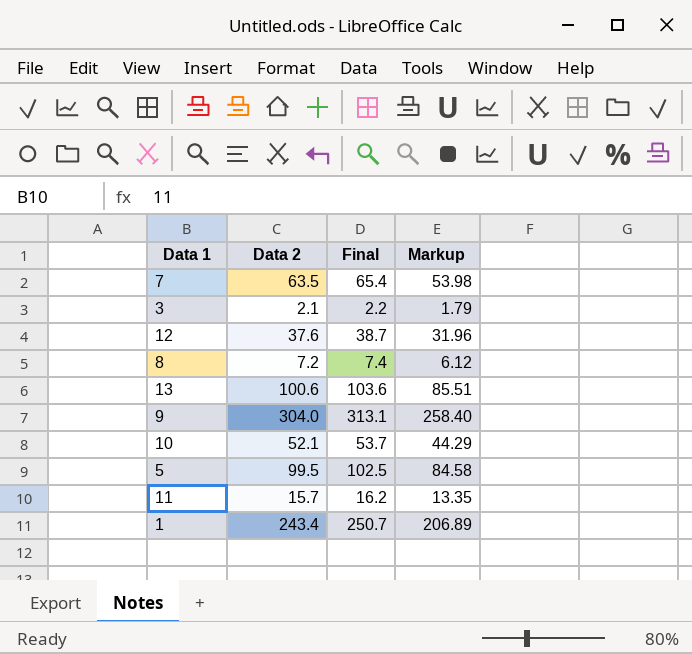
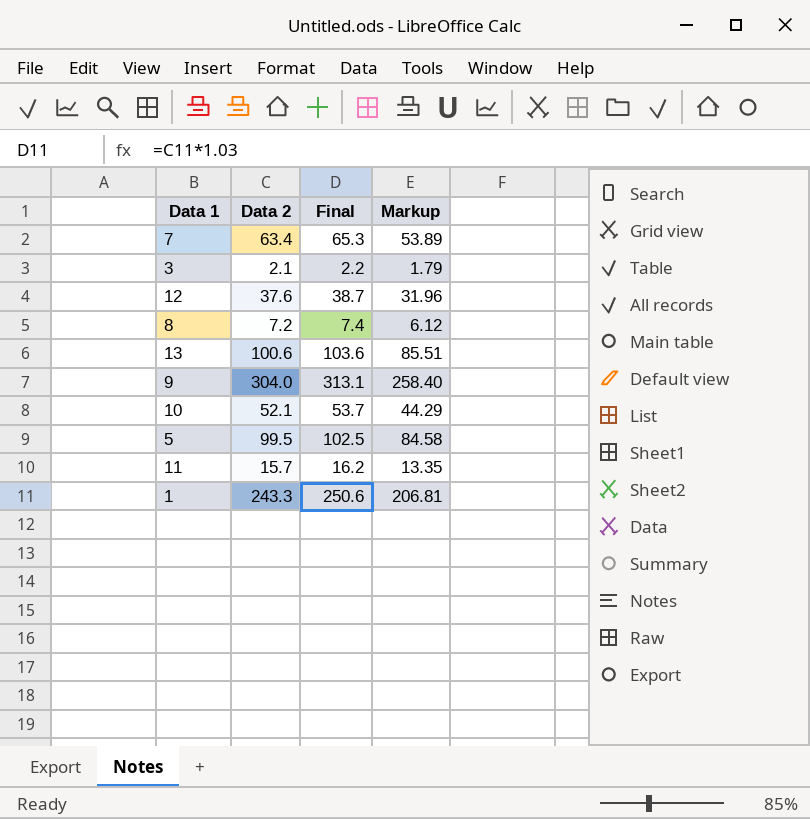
7 | Data 2: 63.5 -> 63.4
7 | Final: 65.4 -> 65.3
7 | Markup: 53.98 -> 53.89
1 | Data 2: 243.4 -> 243.3
1 | Final: 250.7 -> 250.6
1 | Markup: 206.89 -> 206.81

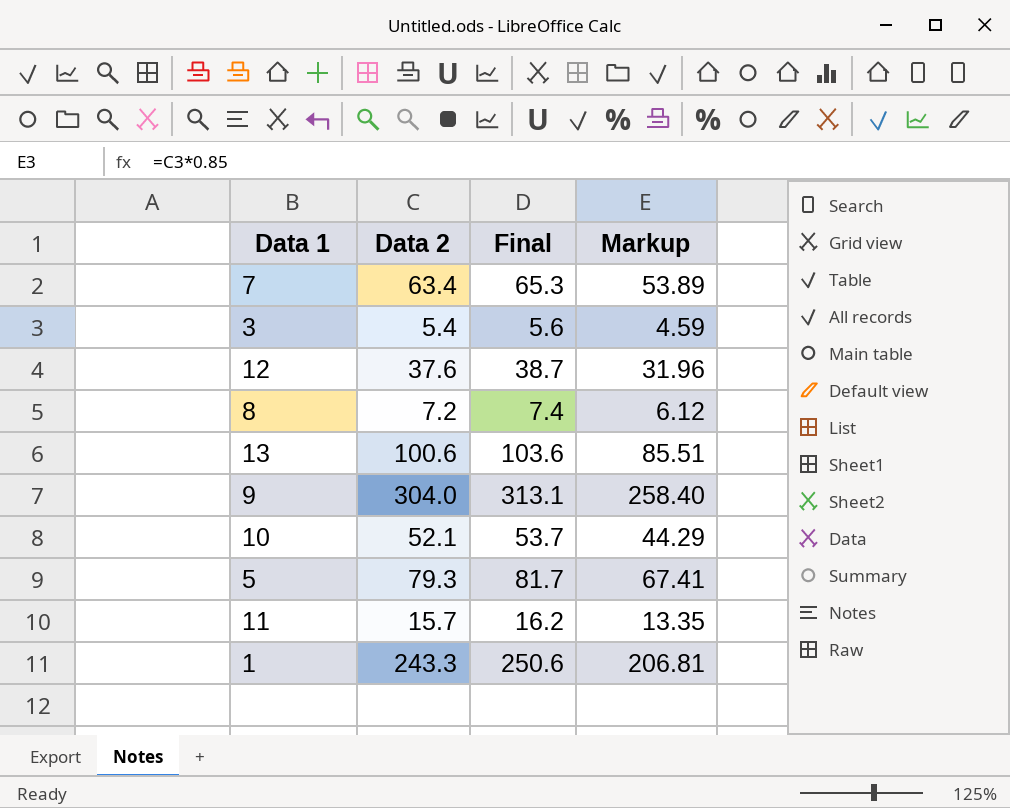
3 | Data 2: 2.1 -> 5.4
3 | Final: 2.2 -> 5.6
3 | Markup: 1.79 -> 4.59
5 | Data 2: 99.5 -> 79.3
5 | Final: 102.5 -> 81.7
5 | Markup: 84.58 -> 67.41

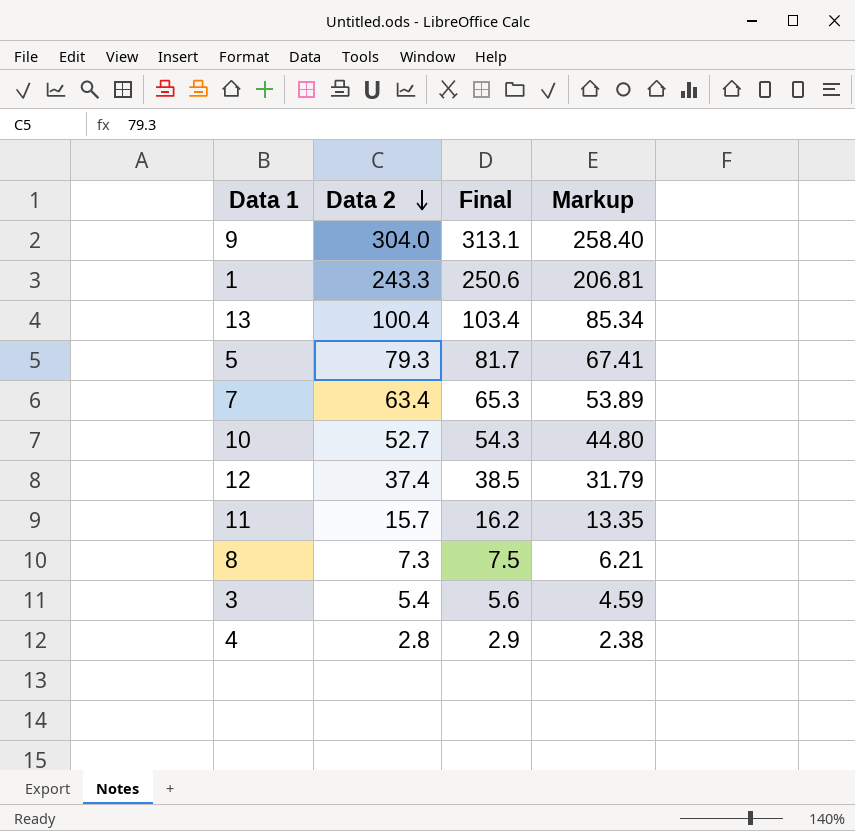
row order: none -> Data 2 descending
13 | Data 2: 100.6 -> 100.4
13 | Final: 103.6 -> 103.4
13 | Markup: 85.51 -> 85.34
10 | Data 2: 52.1 -> 52.7
10 | Final: 53.7 -> 54.3
10 | Markup: 44.29 -> 44.80
12 | Data 2: 37.6 -> 37.4
12 | Final: 38.7 -> 38.5
12 | Markup: 31.96 -> 31.79
8 | Data 2: 7.2 -> 7.3
8 | Final: 7.4 -> 7.5
8 | Markup: 6.12 -> 6.21
row 4: none -> 2.8 | 2.9 | 2.38

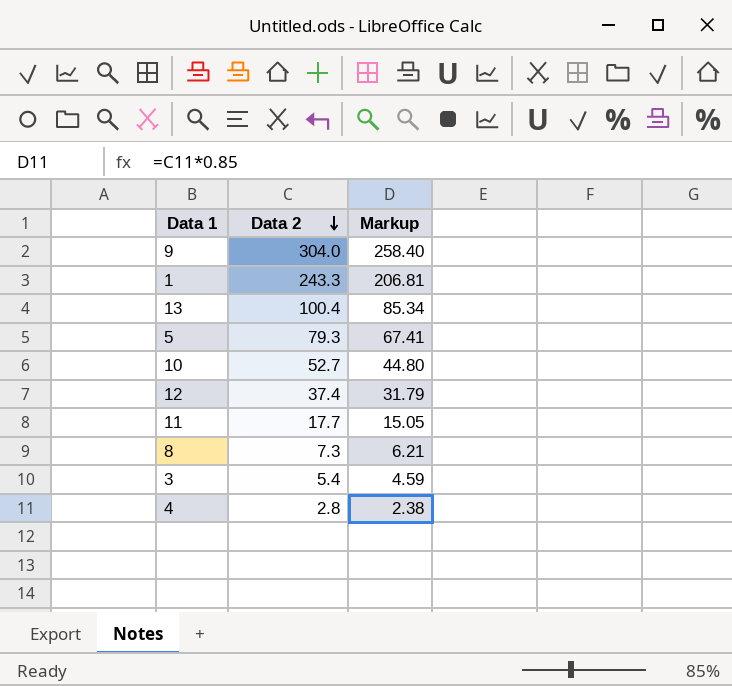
column Final | formula: [Data 2] * 1.03 -> none
row 7: 63.4 | 65.3 | 53.89 -> none
11 | Data 2: 15.7 -> 17.7
11 | Markup: 13.35 -> 15.05

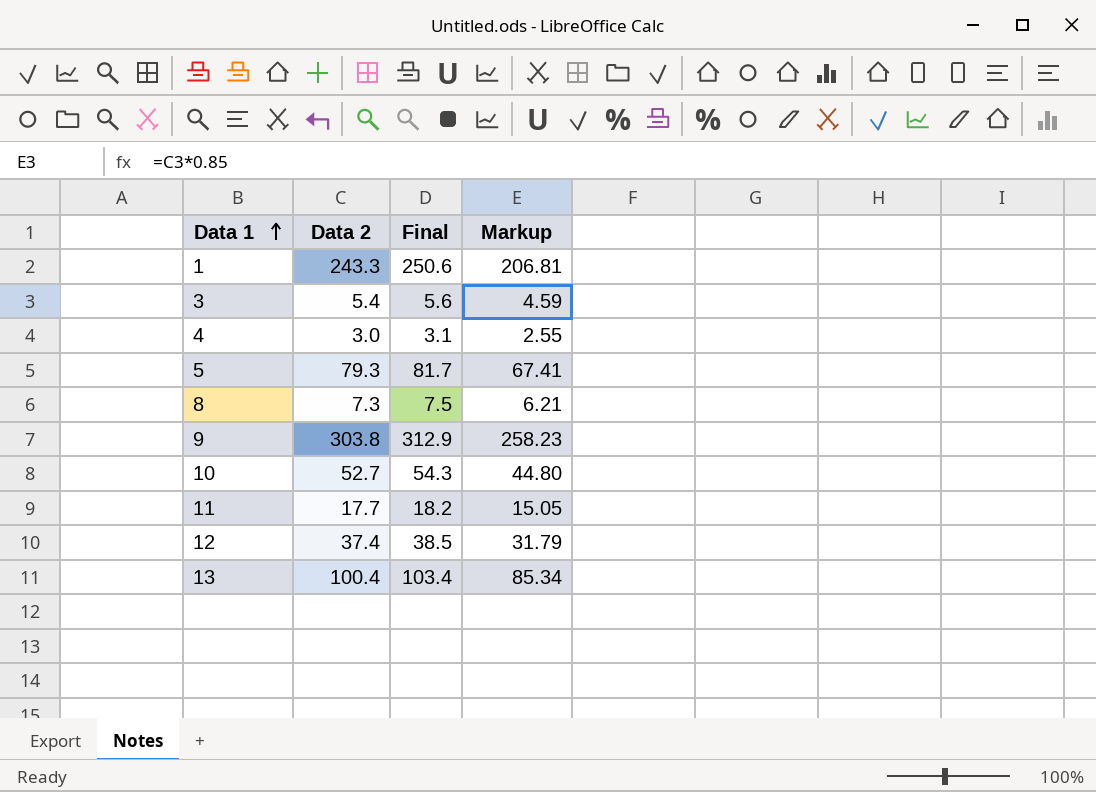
row order: Data 2 descending -> Data 1 ascending
column Final | formula: none -> [Data 2] * 1.03
4 | Data 2: 2.8 -> 3.0
4 | Markup: 2.38 -> 2.55
9 | Data 2: 304.0 -> 303.8
9 | Markup: 258.40 -> 258.23

